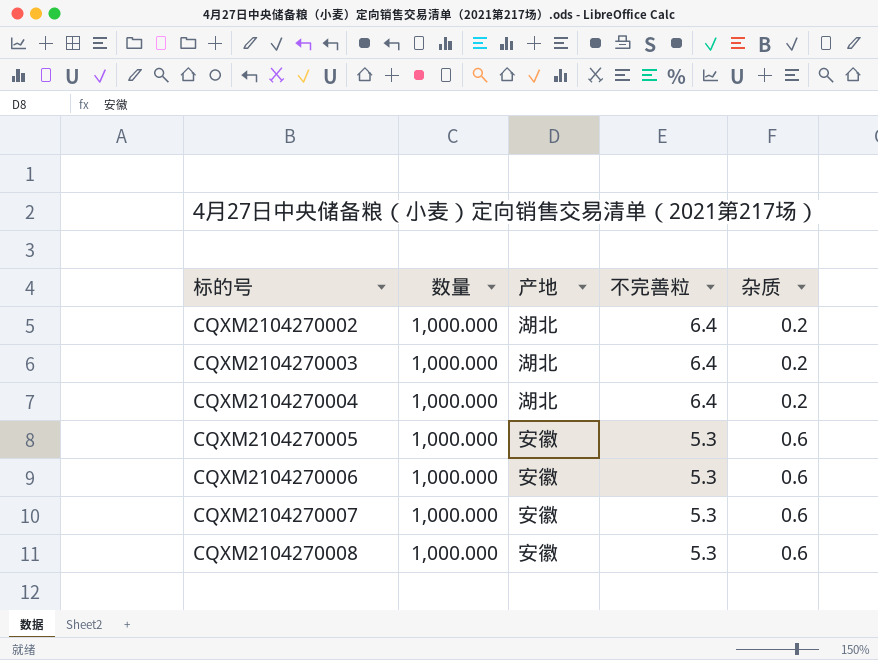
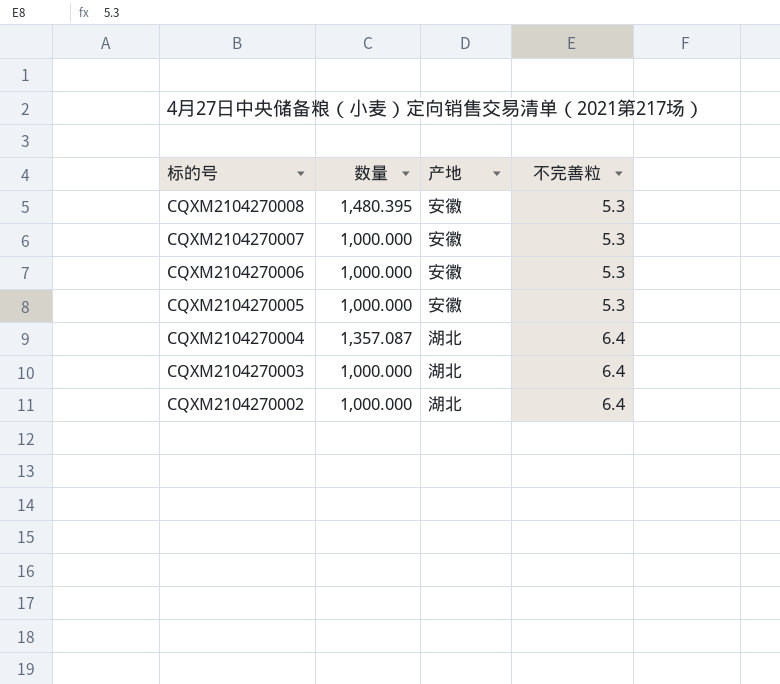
row order: 标的号 ascending -> 标的号 descending
column 杂质 | position: 5 -> none
CQXM2104270008 | 数量: 1,000.000 -> 1,480.395
CQXM2104270004 | 数量: 1,000.000 -> 1,357.087

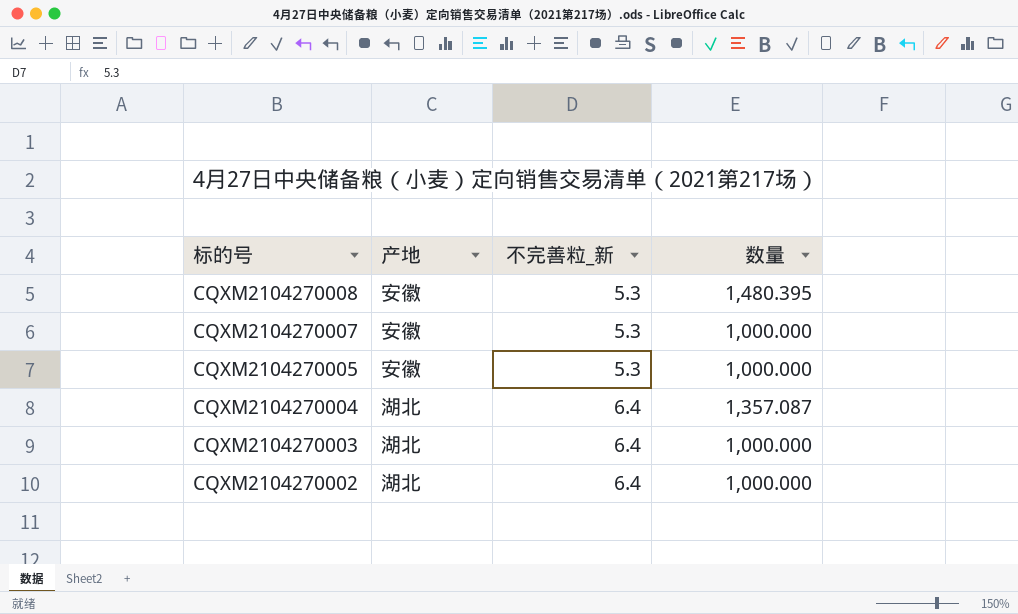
column name: 不完善粒 -> 不完善粒_新
column 数量 | position: 2 -> 4
row CQXM2104270006: 1,000.000 | 安徽 | 5.3 -> none

